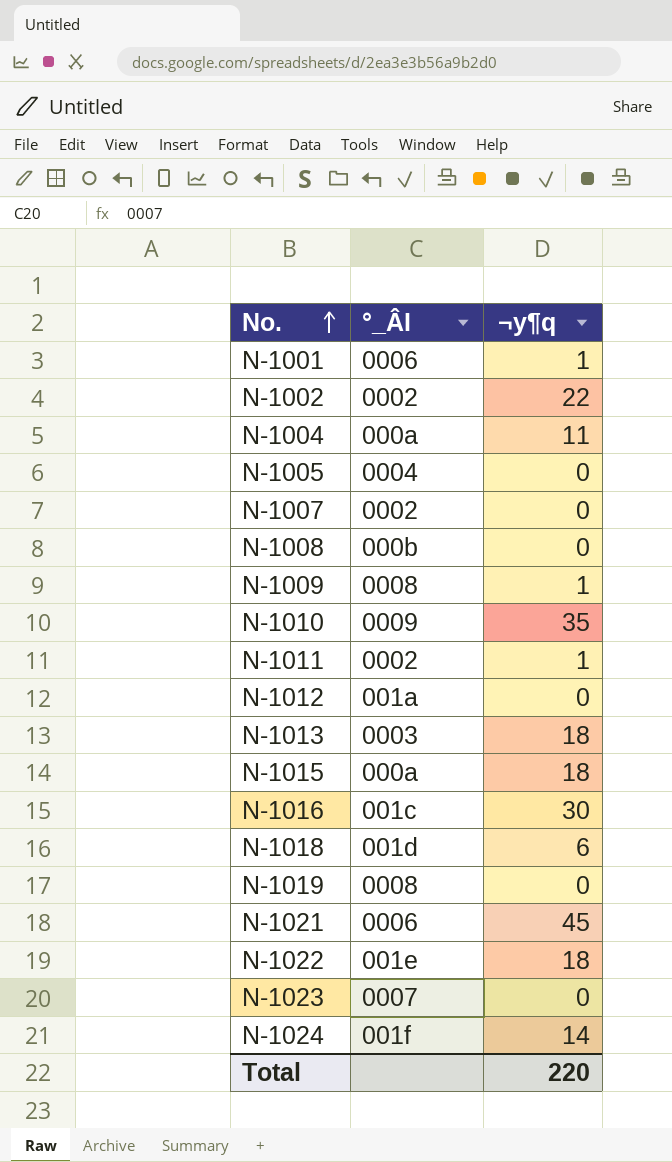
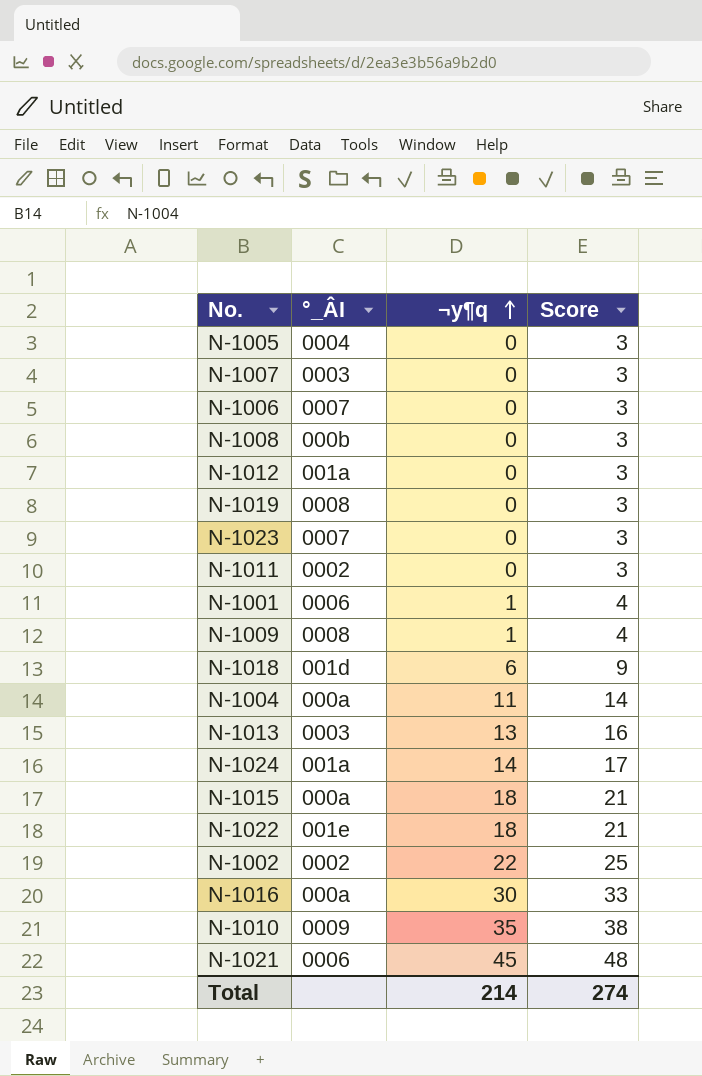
row order: No. ascending -> ¬y¶q ascending
column Score | formula: none -> [¬y¶q] + 3
N-1007 | °_ÂI: 0002 -> 0003
row N-1006: none -> 0007 | 0 | 3
N-1011 | ¬y¶q: 1 -> 0
N-1013 | ¬y¶q: 18 -> 13
N-1024 | °_ÂI: 001f -> 001a
N-1016 | °_ÂI: 001c -> 000a
Total | ¬y¶q: 220 -> 214

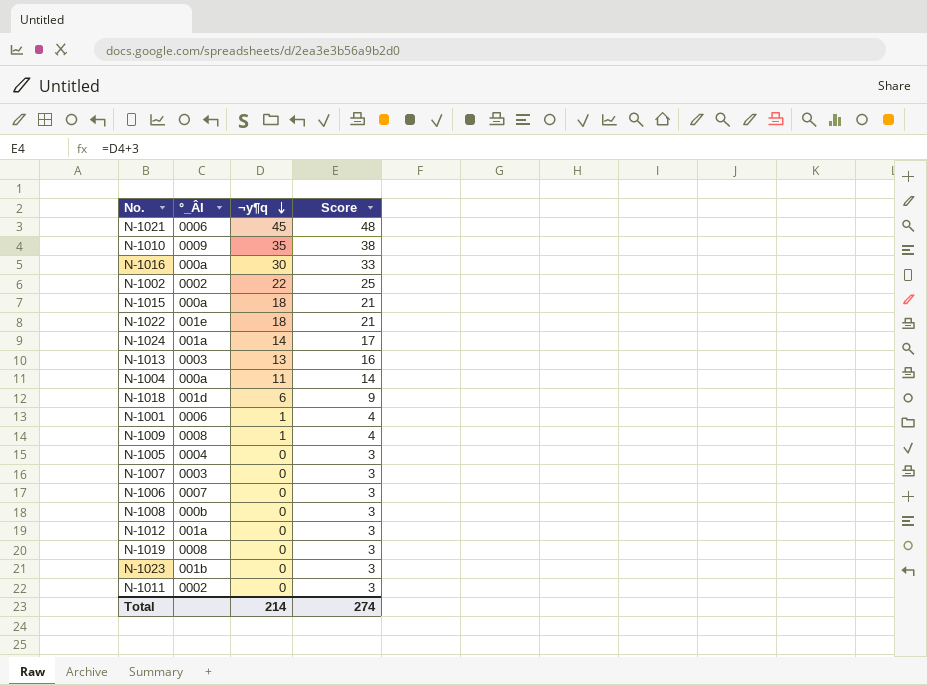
row order: ¬y¶q ascending -> ¬y¶q descending
N-1023 | °_ÂI: 0007 -> 001b

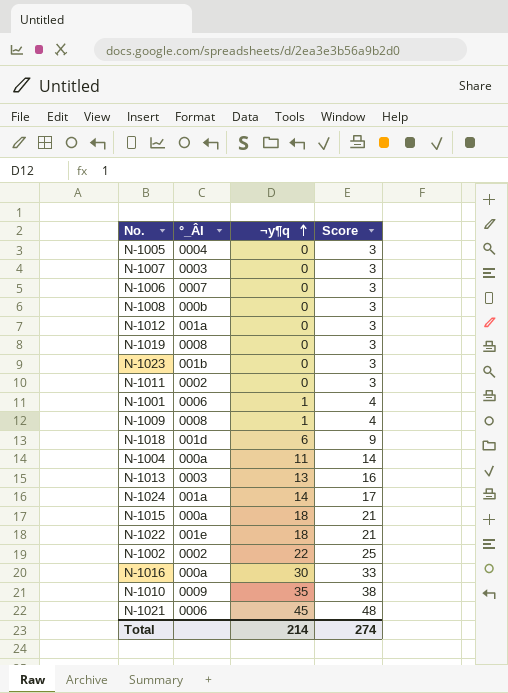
row order: ¬y¶q descending -> ¬y¶q ascending

